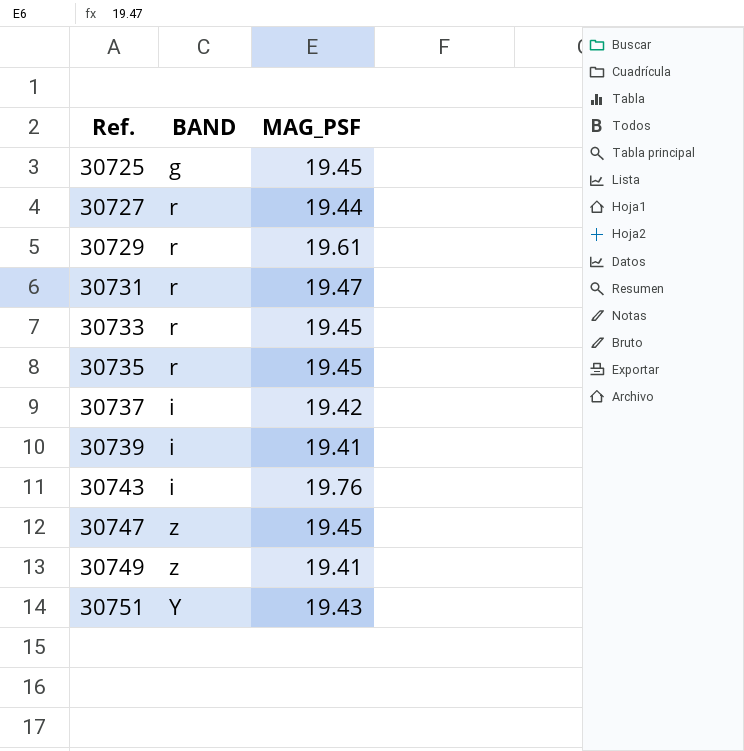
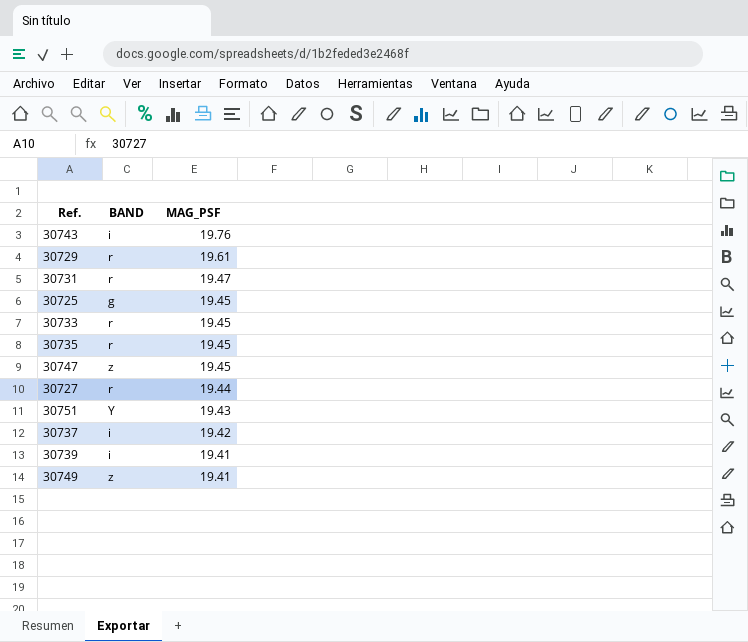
row order: Ref. ascending -> MAG_PSF descending

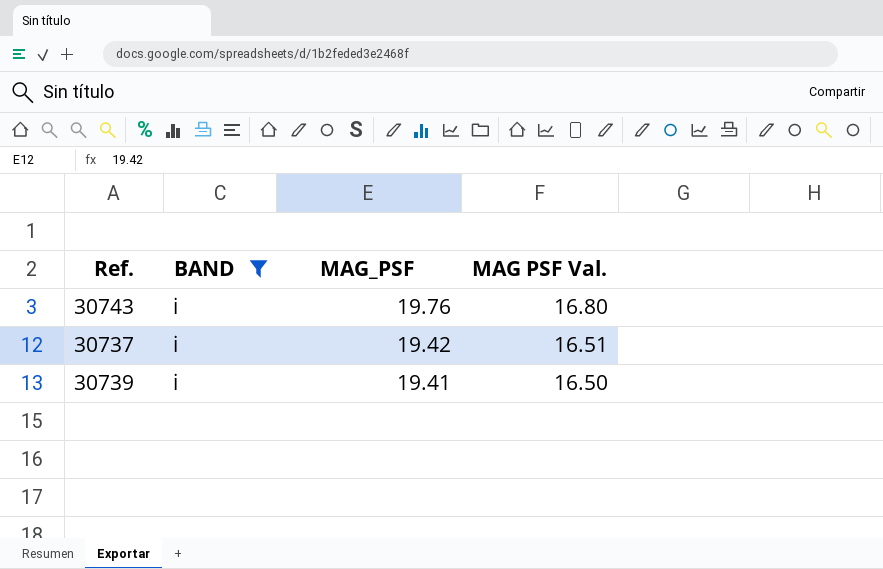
filter: none -> BAND = i
column MAG PSF Val. | formula: none -> [MAG_PSF] * 0.85

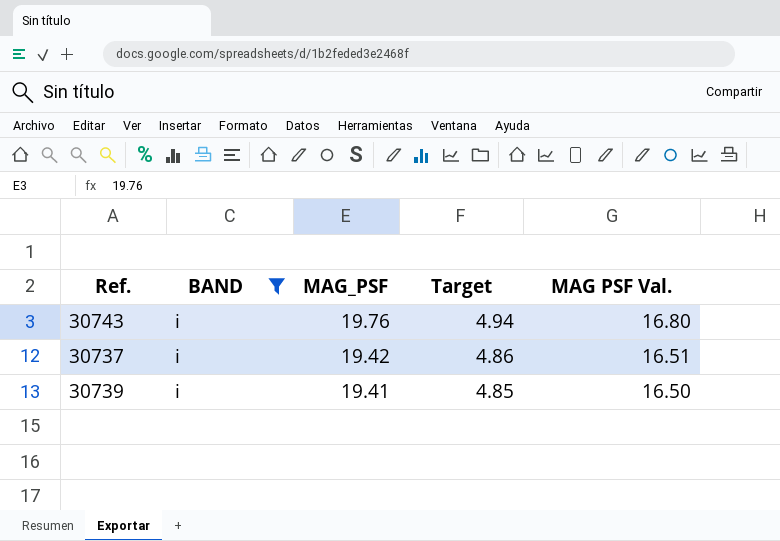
column Target | formula: none -> [MAG_PSF] * 0.25

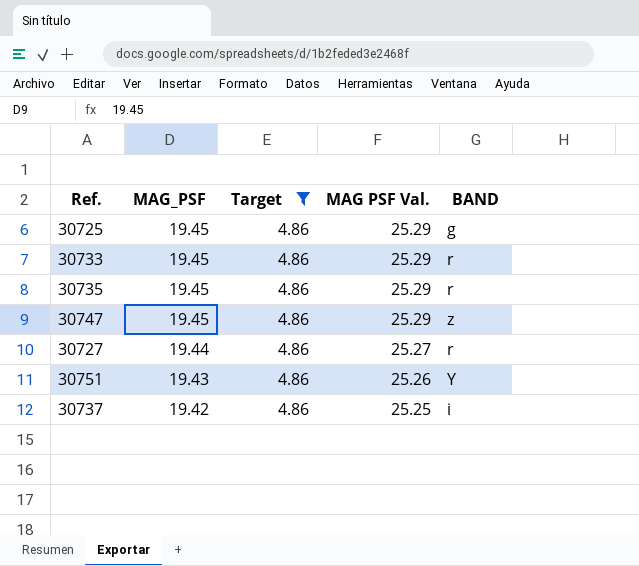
filter: BAND = i -> Target = 4.86
column MAG PSF Val. | formula: [MAG_PSF] * 0.85 -> [MAG_PSF] * 1.3
column BAND | position: 2 -> 5

